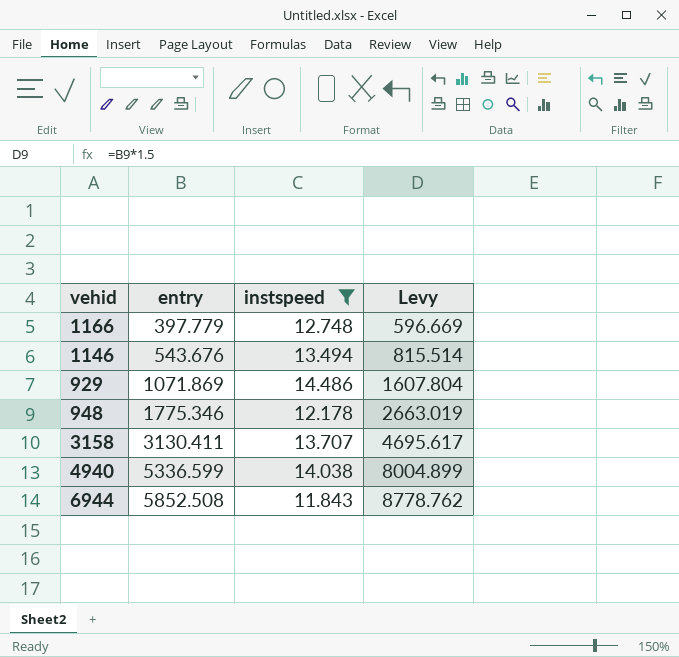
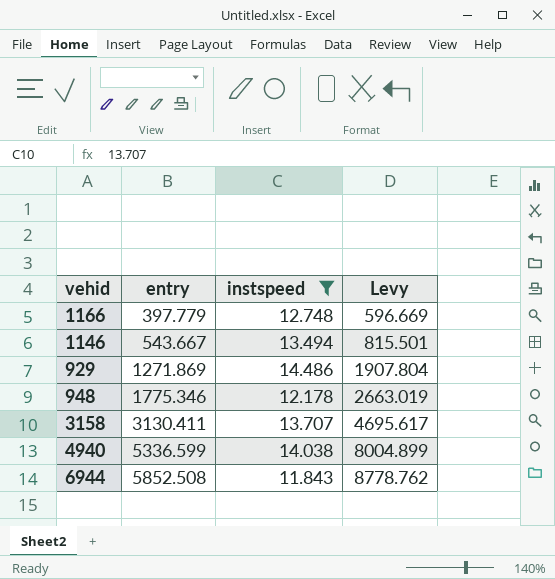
1146 | entry: 543.676 -> 543.667
1146 | Levy: 815.514 -> 815.501
929 | entry: 1071.869 -> 1271.869
929 | Levy: 1607.804 -> 1907.804

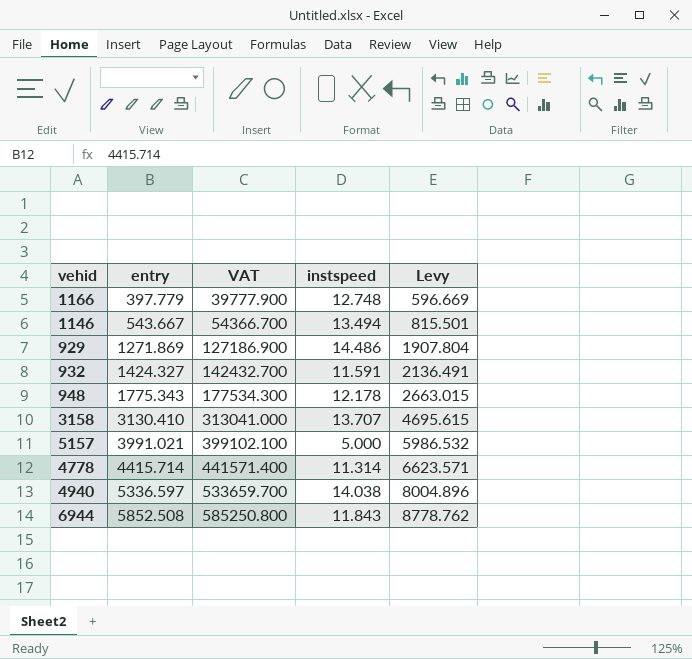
filter: instspeed >= 11.843 -> none
column VAT | formula: none -> [entry] * 100
948 | entry: 1775.346 -> 1775.343
948 | Levy: 2663.019 -> 2663.015
3158 | entry: 3130.411 -> 3130.410
3158 | Levy: 4695.617 -> 4695.615
4940 | entry: 5336.599 -> 5336.597
4940 | Levy: 8004.899 -> 8004.896

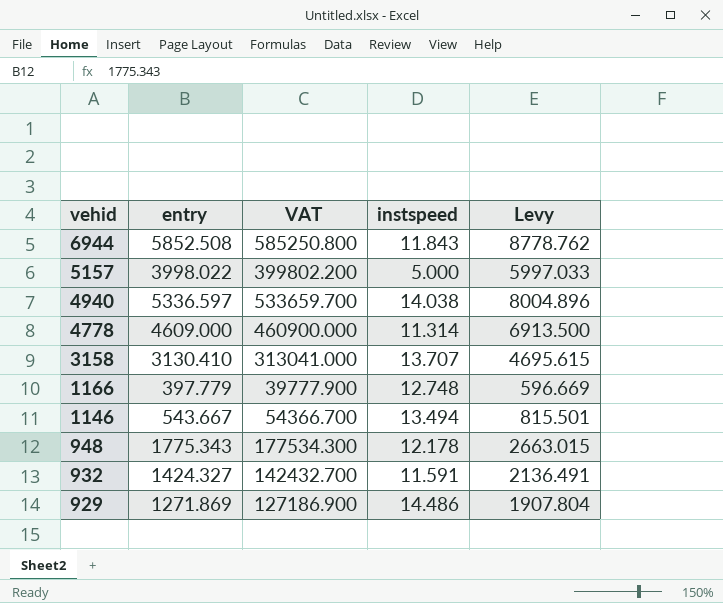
row order: entry ascending -> vehid descending
5157 | entry: 3991.021 -> 3998.022
5157 | VAT: 399102.100 -> 399802.200
5157 | Levy: 5986.532 -> 5997.033
4778 | entry: 4415.714 -> 4609.000
4778 | VAT: 441571.400 -> 460900.000
4778 | Levy: 6623.571 -> 6913.500

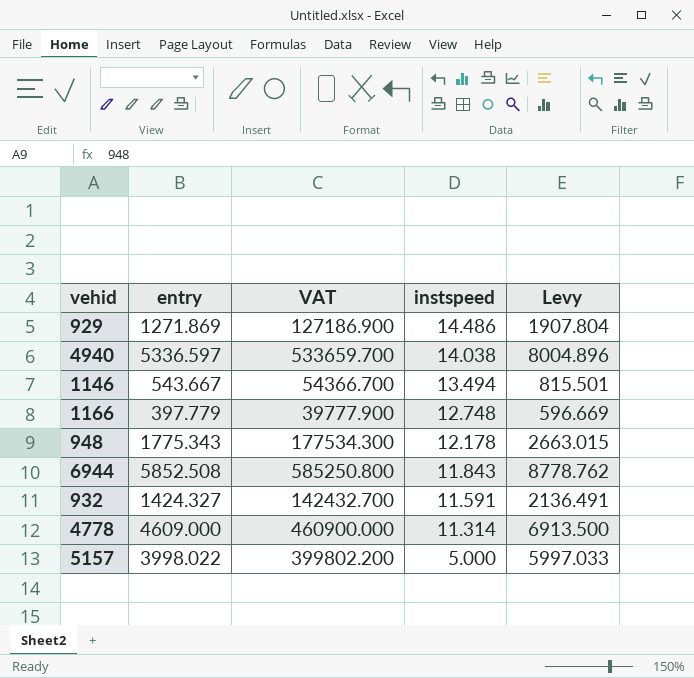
row order: vehid descending -> instspeed descending
row 3158: 3130.410 | 313041.000 | 13.707 | 4695.615 -> none

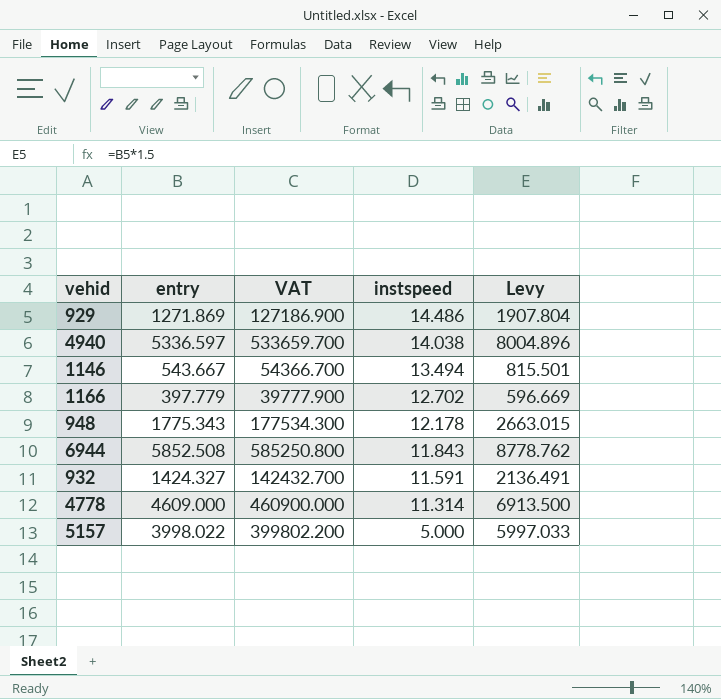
1166 | instspeed: 12.748 -> 12.702

